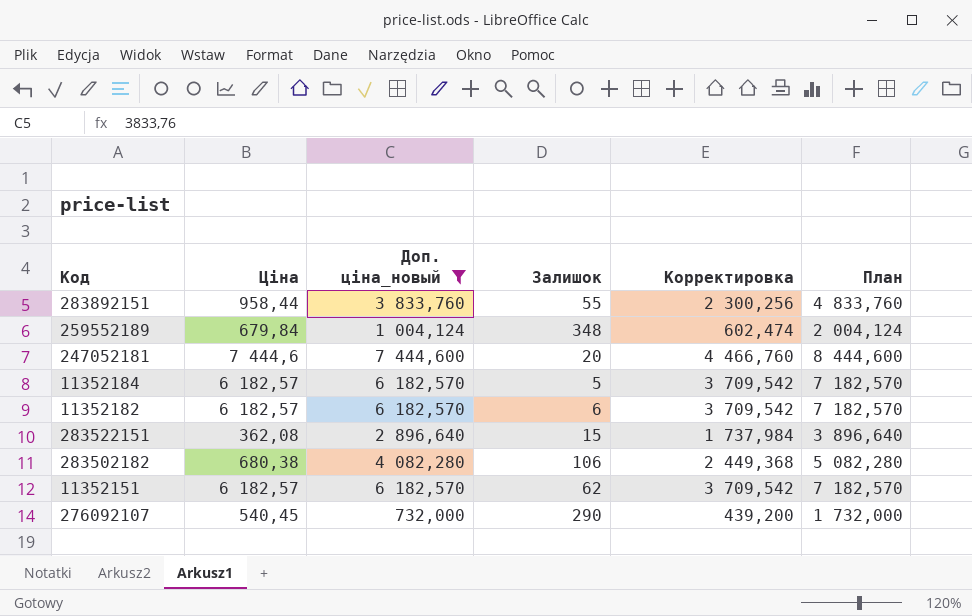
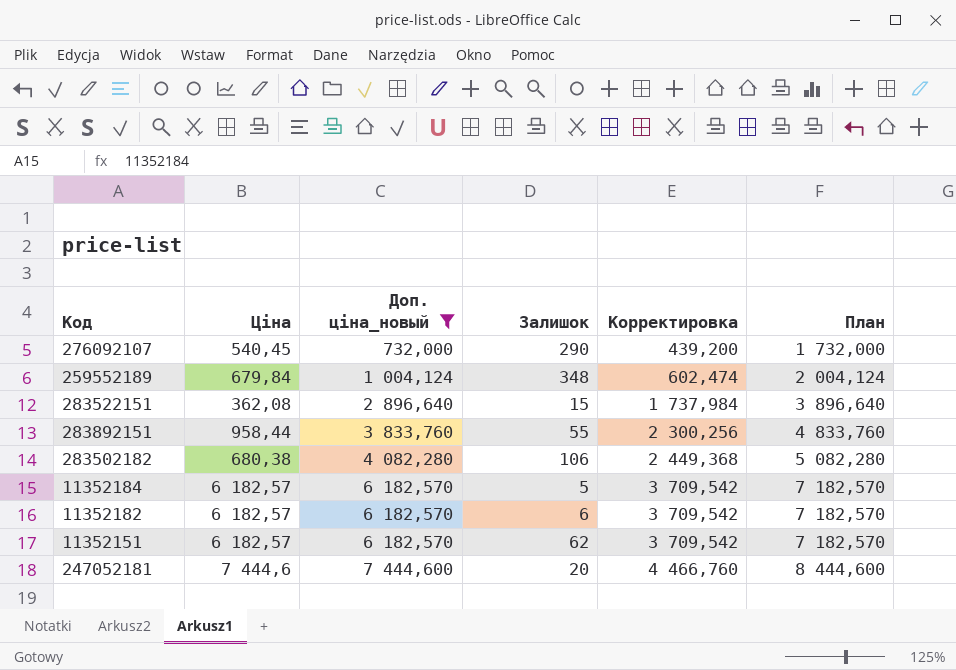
row order: none -> Доп. ціна_новый ascending

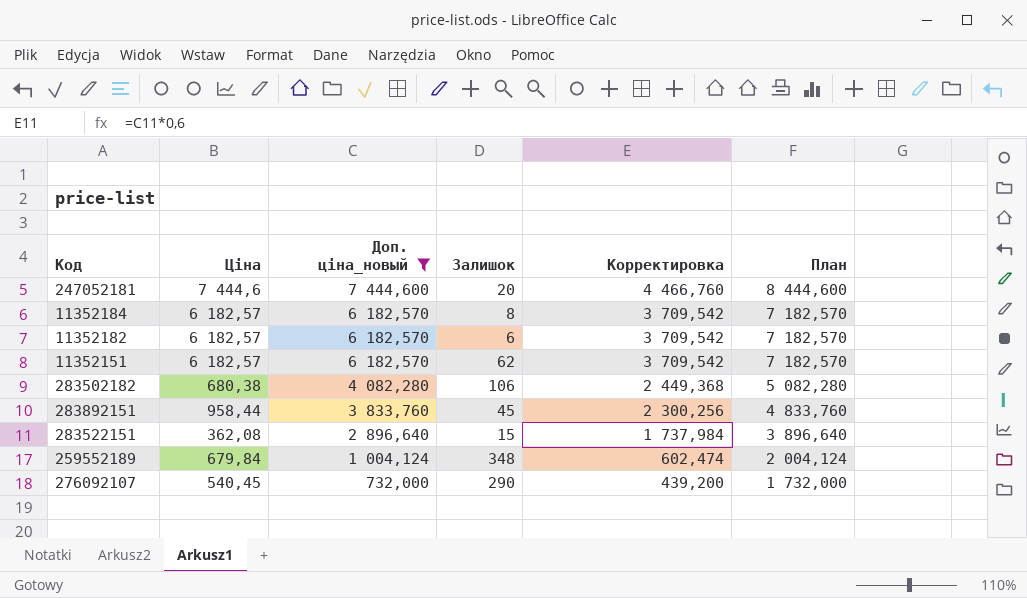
row order: Доп. ціна_новый ascending -> Доп. ціна_новый descending
11352184 | Залишок: 5 -> 8
283892151 | Залишок: 55 -> 45

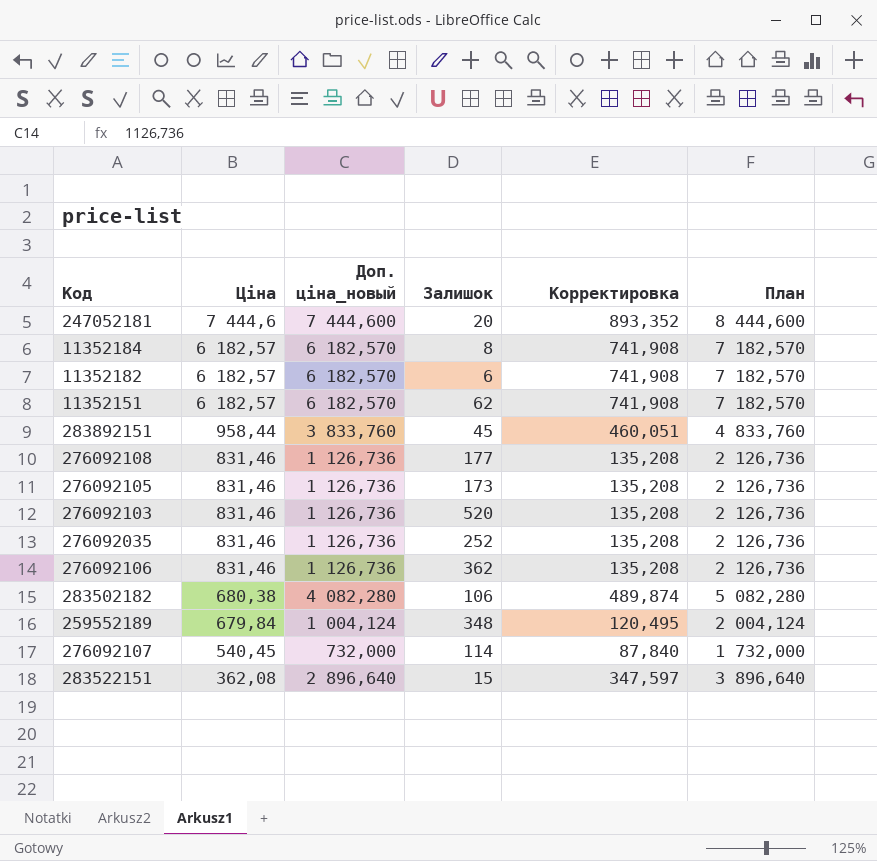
filter: Доп. ціна_новый != 1 126,736 -> none
row order: Доп. ціна_новый descending -> Ціна descending
column Корректировка | formula: [Доп. ціна_новый] * 0,6 -> [Доп. ціна_новый] * 0,12
276092107 | Залишок: 290 -> 114

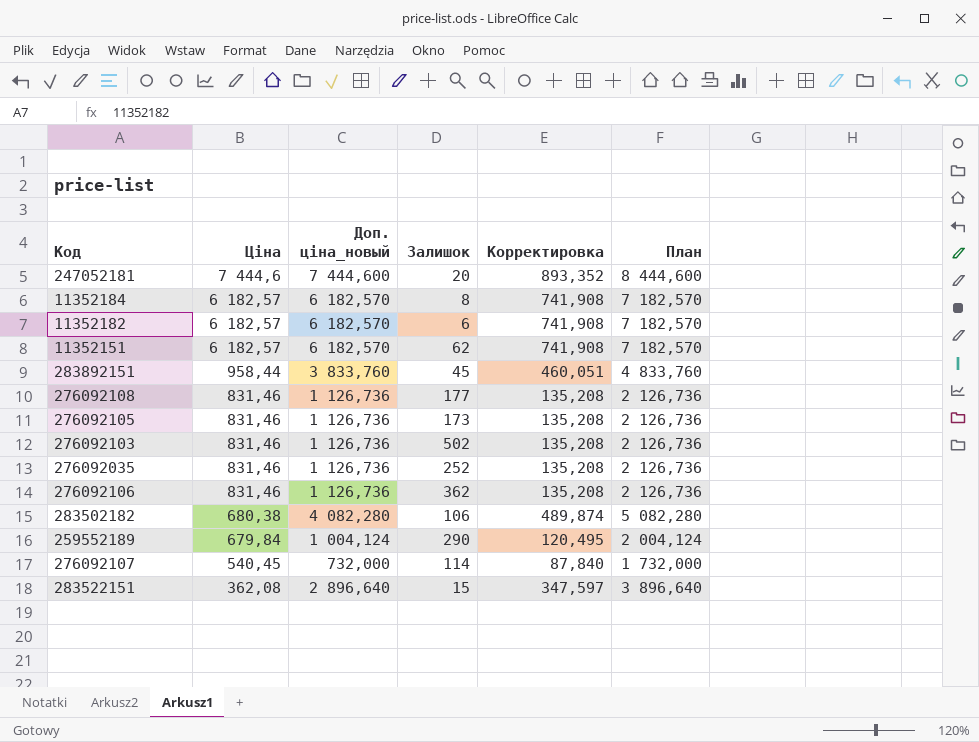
276092103 | Залишок: 520 -> 502
259552189 | Залишок: 348 -> 290

